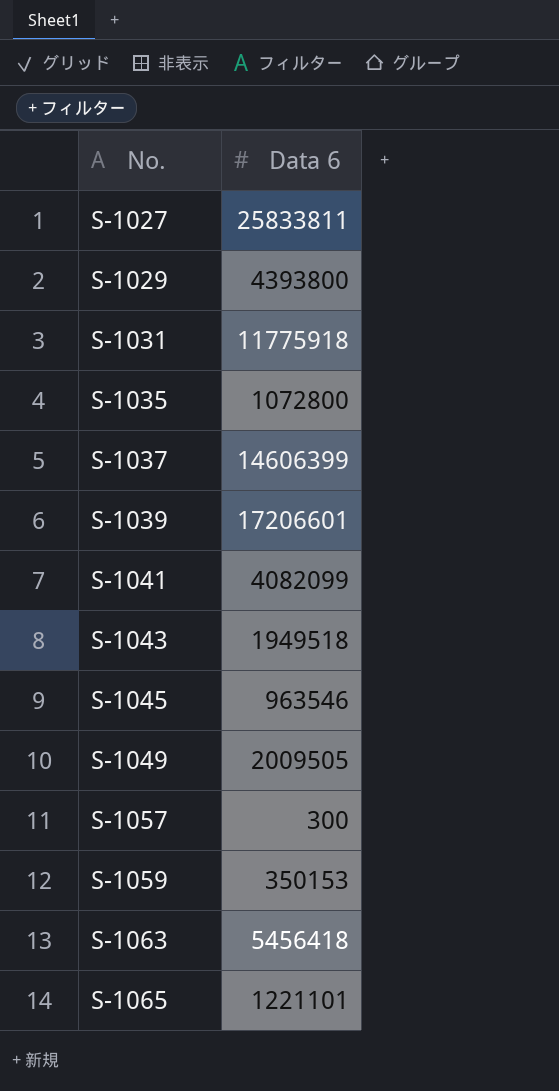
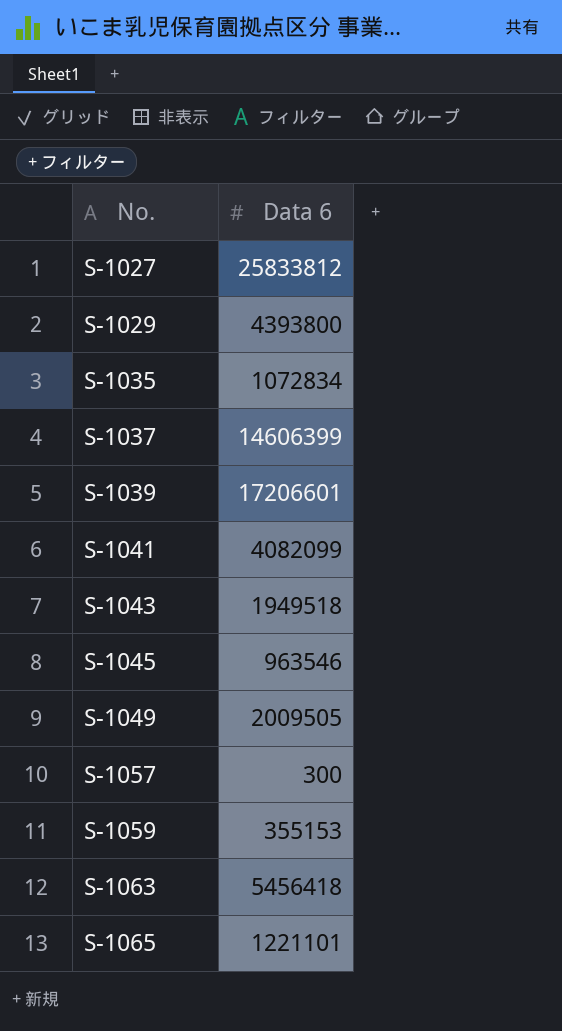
row S-1031: 11775918 -> none
S-1027 | Data 6: 25833811 -> 25833812
S-1035 | Data 6: 1072800 -> 1072834
S-1059 | Data 6: 350153 -> 355153

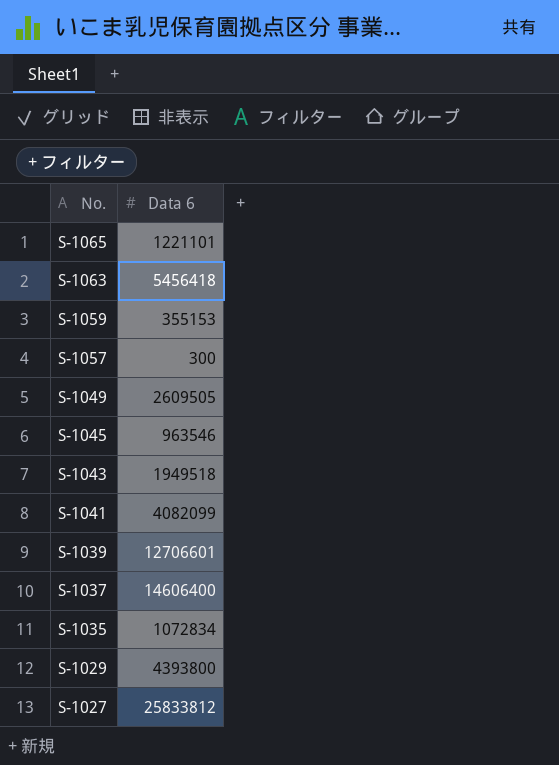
row order: No. ascending -> No. descending
S-1049 | Data 6: 2009505 -> 2609505
S-1039 | Data 6: 17206601 -> 12706601
S-1037 | Data 6: 14606399 -> 14606400

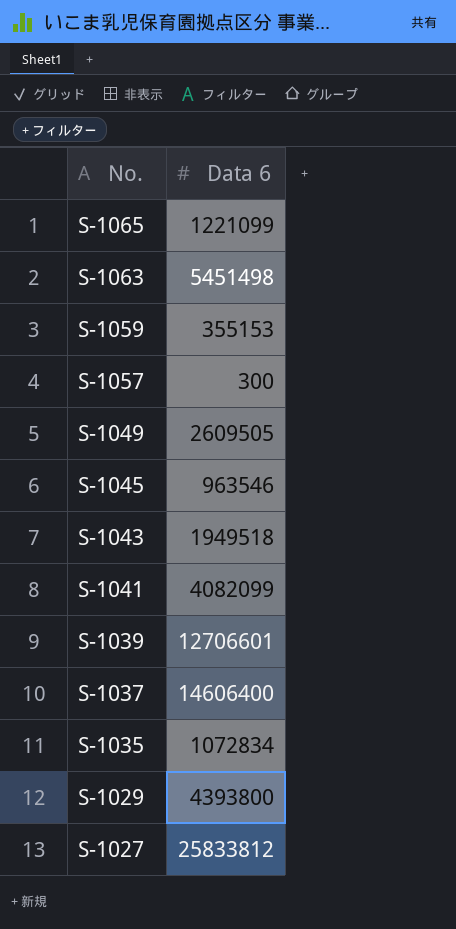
S-1065 | Data 6: 1221101 -> 1221099
S-1063 | Data 6: 5456418 -> 5451498

